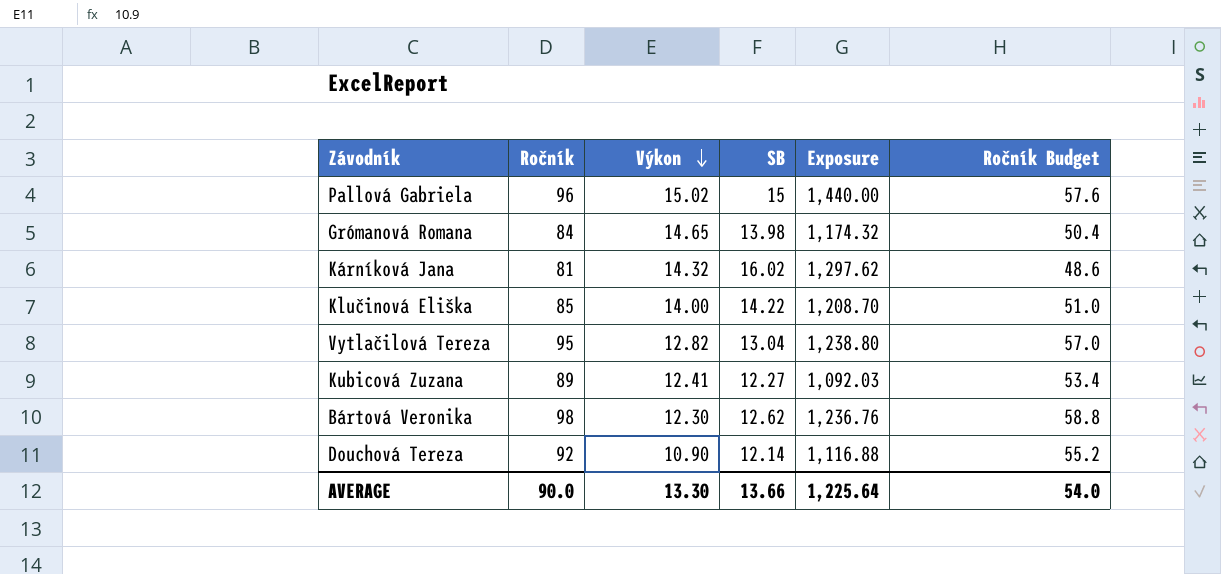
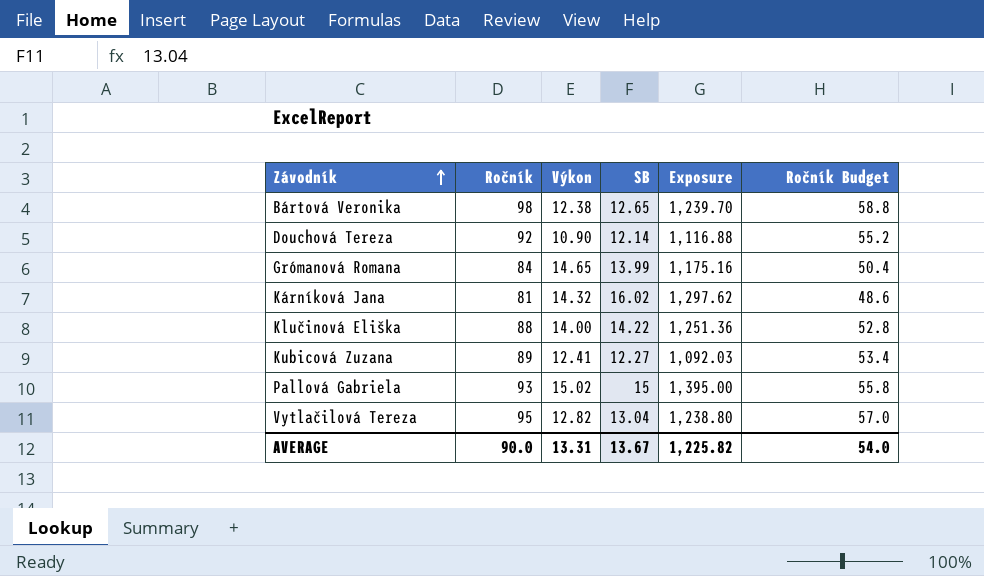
row order: Výkon descending -> Závodník ascending
Bártová Veronika | Výkon: 12.30 -> 12.38
Bártová Veronika | SB: 12.62 -> 12.65
Bártová Veronika | Exposure: 1,236.76 -> 1,239.70
Grómanová Romana | SB: 13.98 -> 13.99
Grómanová Romana | Exposure: 1,174.32 -> 1,175.16
Klučinová Eliška | Ročník: 85 -> 88
Klučinová Eliška | Exposure: 1,208.70 -> 1,251.36
Klučinová Eliška | Ročník Budget: 51.0 -> 52.8
Pallová Gabriela | Ročník: 96 -> 93
Pallová Gabriela | Exposure: 1,440.00 -> 1,395.00
Pallová Gabriela | Ročník Budget: 57.6 -> 55.8
AVERAGE | Výkon: 13.30 -> 13.31
AVERAGE | SB: 13.66 -> 13.67
AVERAGE | Exposure: 1,225.64 -> 1,225.82

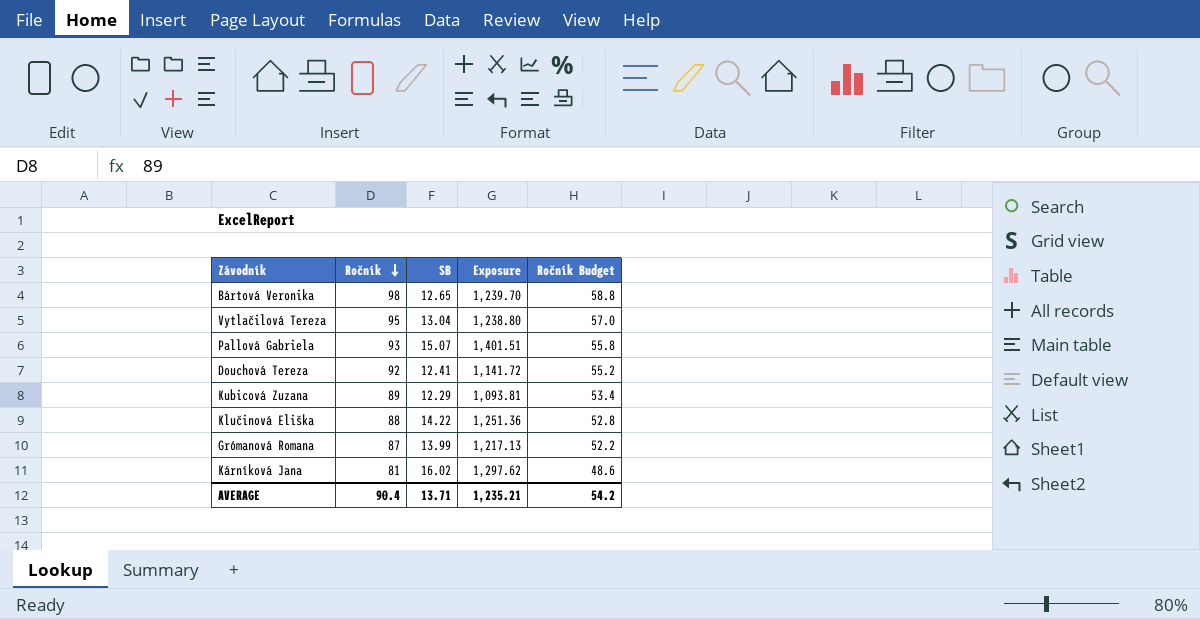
row order: Závodník ascending -> Ročník descending
column Výkon | position: 3 -> none
Pallová Gabriela | SB: 15 -> 15.07
Pallová Gabriela | Exposure: 1,395.00 -> 1,401.51
Douchová Tereza | SB: 12.14 -> 12.41
Douchová Tereza | Exposure: 1,116.88 -> 1,141.72
Kubicová Zuzana | SB: 12.27 -> 12.29
Kubicová Zuzana | Exposure: 1,092.03 -> 1,093.81
Grómanová Romana | Ročník: 84 -> 87
Grómanová Romana | Exposure: 1,175.16 -> 1,217.13
Grómanová Romana | Ročník Budget: 50.4 -> 52.2
AVERAGE | Ročník: 90.0 -> 90.4
AVERAGE | SB: 13.67 -> 13.71
AVERAGE | Exposure: 1,225.82 -> 1,235.21
AVERAGE | Ročník Budget: 54.0 -> 54.2

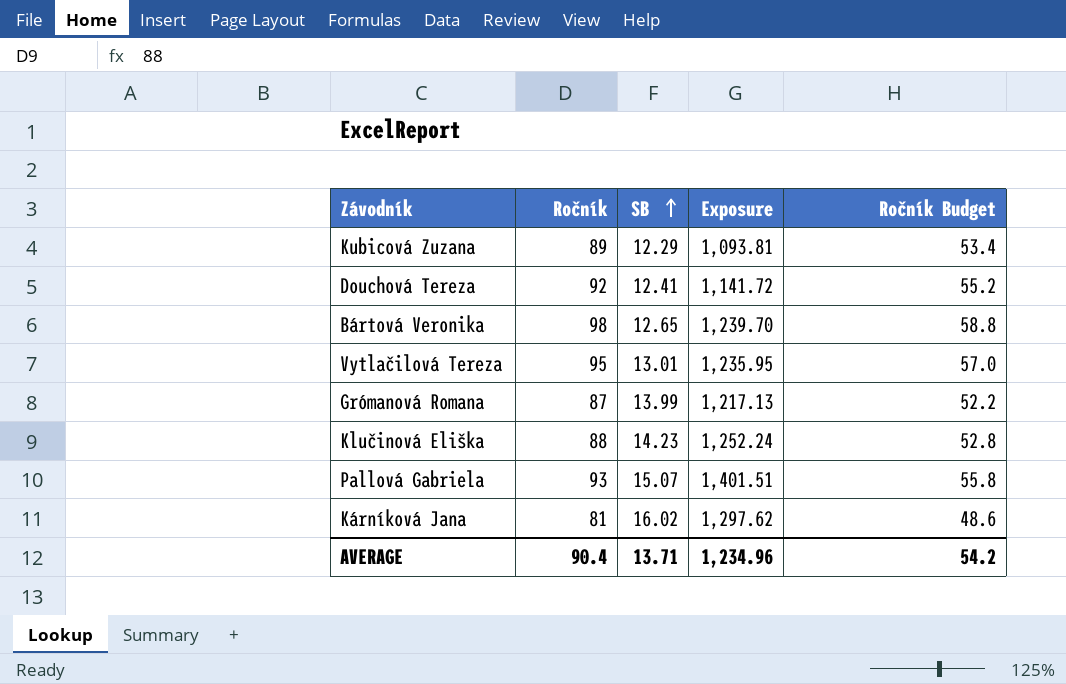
row order: Ročník descending -> SB ascending
Vytlačilová Tereza | SB: 13.04 -> 13.01
Vytlačilová Tereza | Exposure: 1,238.80 -> 1,235.95
Klučinová Eliška | SB: 14.22 -> 14.23
Klučinová Eliška | Exposure: 1,251.36 -> 1,252.24
AVERAGE | Exposure: 1,235.21 -> 1,234.96

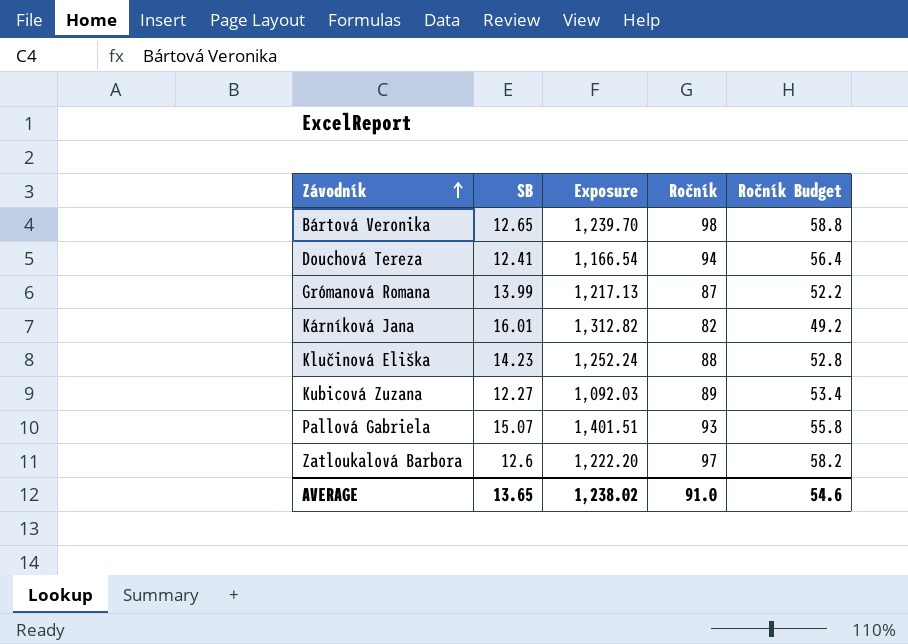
row order: SB ascending -> Závodník ascending
column Ročník | position: 2 -> 4
row Vytlačilová Tereza: 95 | 13.01 | 1,235.95 | 57.0 -> none
Douchová Tereza | Exposure: 1,141.72 -> 1,166.54
Douchová Tereza | Ročník: 92 -> 94
Douchová Tereza | Ročník Budget: 55.2 -> 56.4
Kárníková Jana | SB: 16.02 -> 16.01
Kárníková Jana | Exposure: 1,297.62 -> 1,312.82
Kárníková Jana | Ročník: 81 -> 82
Kárníková Jana | Ročník Budget: 48.6 -> 49.2
Kubicová Zuzana | SB: 12.29 -> 12.27
Kubicová Zuzana | Exposure: 1,093.81 -> 1,092.03
row Zatloukalová Barbora: none -> 12.6 | 1,222.20 | 97 | 58.2
AVERAGE | SB: 13.71 -> 13.65
AVERAGE | Exposure: 1,234.96 -> 1,238.02
AVERAGE | Ročník: 90.4 -> 91.0
AVERAGE | Ročník Budget: 54.2 -> 54.6

